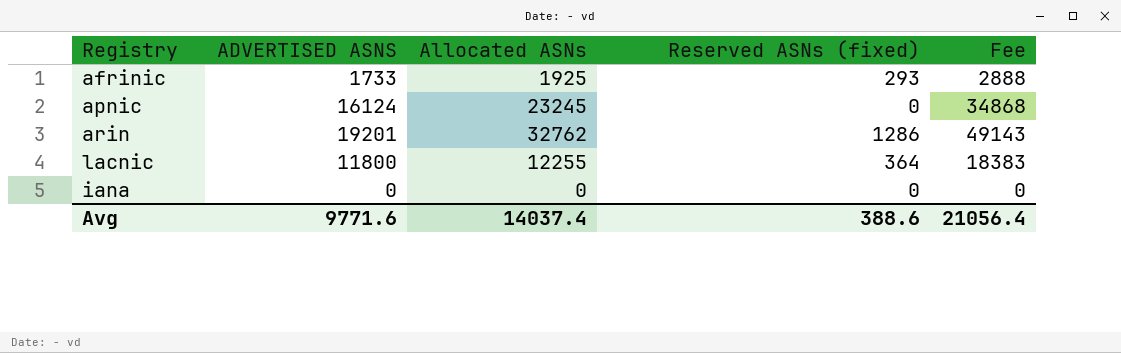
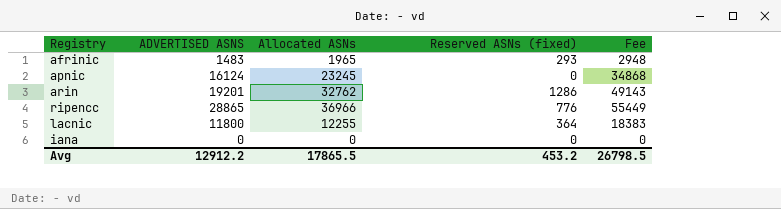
afrinic | ADVERTISED ASNS: 1733 -> 1483
afrinic | Allocated ASNs: 1925 -> 1965
afrinic | Fee: 2888 -> 2948
row ripencc: none -> 28865 | 36966 | 776 | 55449
Avg | ADVERTISED ASNS: 9771.6 -> 12912.2
Avg | Allocated ASNs: 14037.4 -> 17865.5
Avg | Reserved ASNs (fixed): 388.6 -> 453.2
Avg | Fee: 21056.4 -> 26798.5

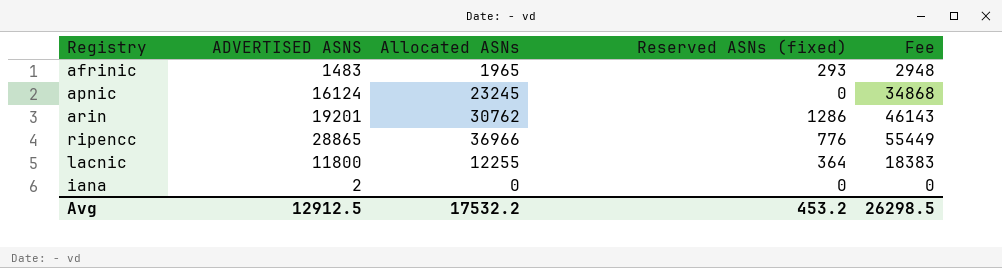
arin | Allocated ASNs: 32762 -> 30762
arin | Fee: 49143 -> 46143
iana | ADVERTISED ASNS: 0 -> 2
Avg | ADVERTISED ASNS: 12912.2 -> 12912.5
Avg | Allocated ASNs: 17865.5 -> 17532.2
Avg | Fee: 26798.5 -> 26298.5

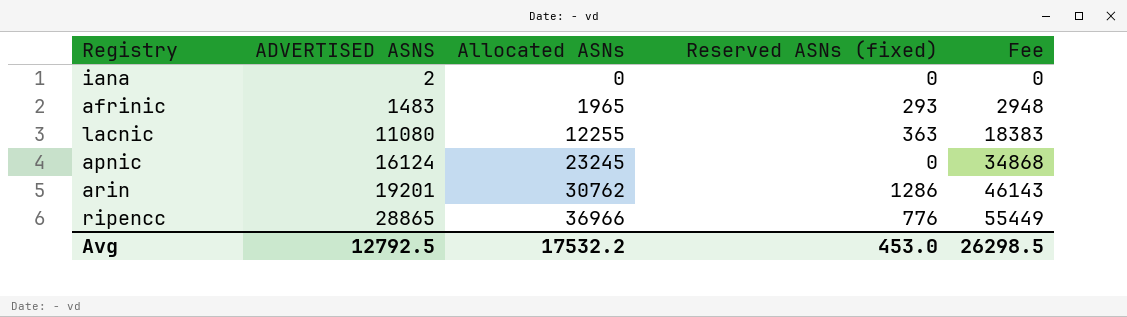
row order: none -> ADVERTISED ASNS ascending
lacnic | ADVERTISED ASNS: 11800 -> 11080
lacnic | Reserved ASNs (fixed): 364 -> 363
Avg | ADVERTISED ASNS: 12912.5 -> 12792.5
Avg | Reserved ASNs (fixed): 453.2 -> 453.0

